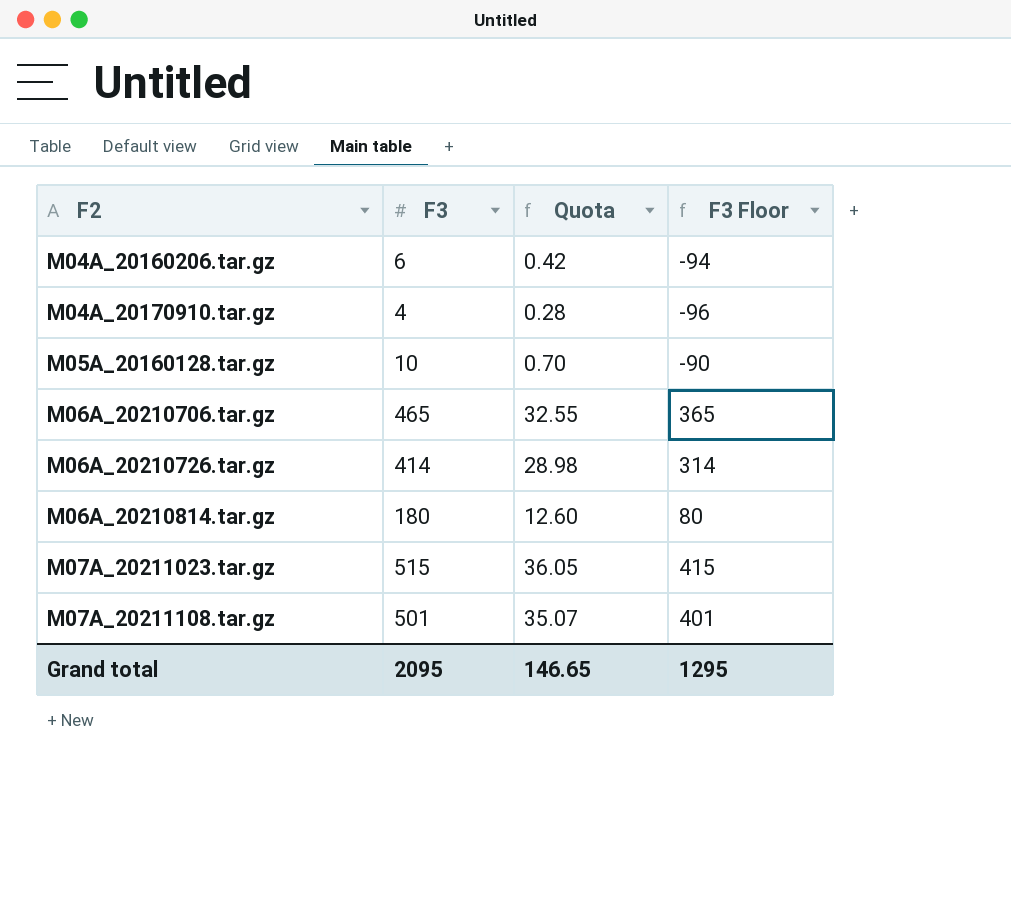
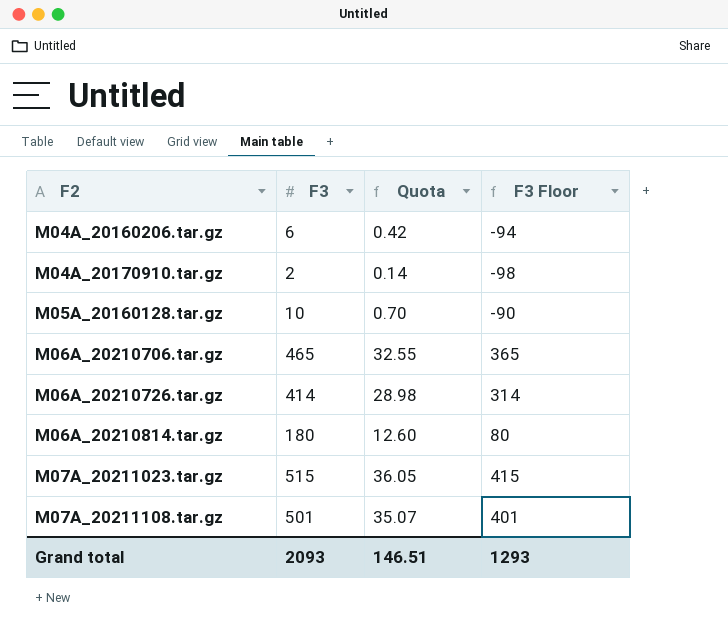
M04A_20170910.tar.gz | F3: 4 -> 2
M04A_20170910.tar.gz | Quota: 0.28 -> 0.14
M04A_20170910.tar.gz | F3 Floor: -96 -> -98
Grand total | F3: 2095 -> 2093
Grand total | Quota: 146.65 -> 146.51
Grand total | F3 Floor: 1295 -> 1293

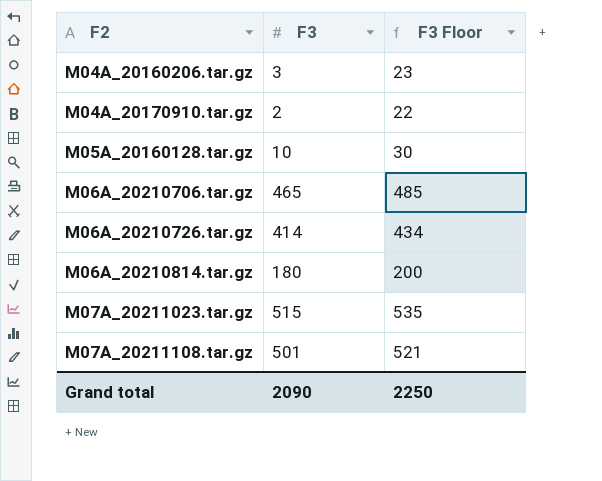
column Quota | formula: [F3] * 0.07 -> none
column F3 Floor | formula: [F3] - 100 -> [F3] + 20
M04A_20160206.tar.gz | F3: 6 -> 3
Grand total | F3: 2093 -> 2090
Grand total | F3 Floor: 1293 -> 2250

